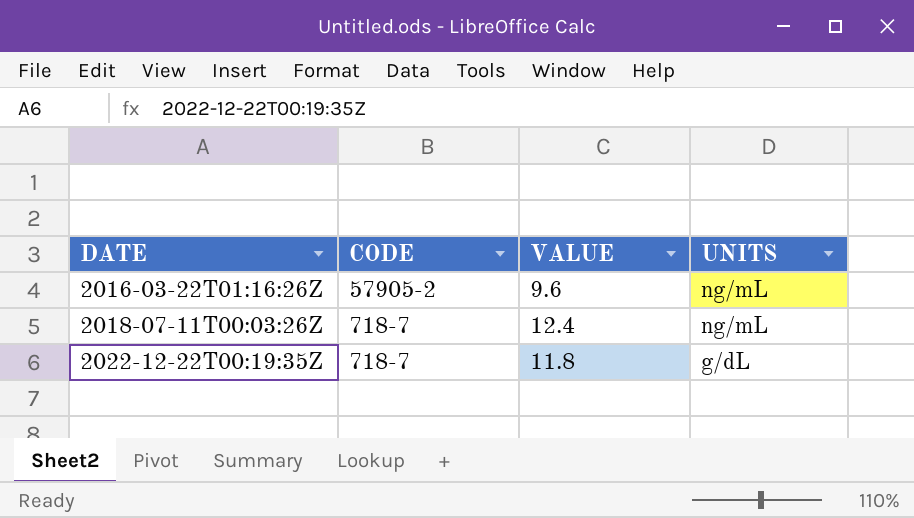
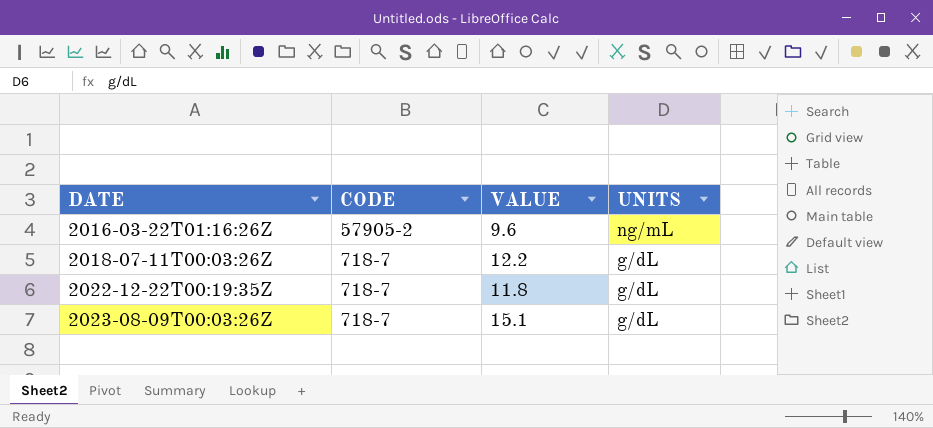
2018-07-11T00:03:26Z | VALUE: 12.4 -> 12.2
2018-07-11T00:03:26Z | UNITS: ng/mL -> g/dL
row 2023-08-09T00:03:26Z: none -> 718-7 | 15.1 | g/dL

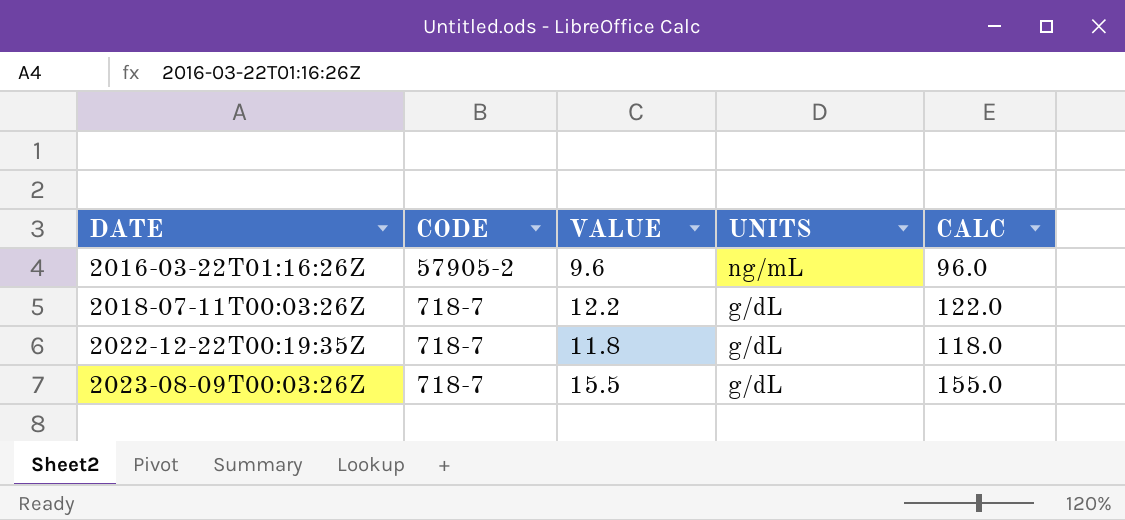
column CALC | formula: none -> [VALUE] * 10
2023-08-09T00:03:26Z | VALUE: 15.1 -> 15.5

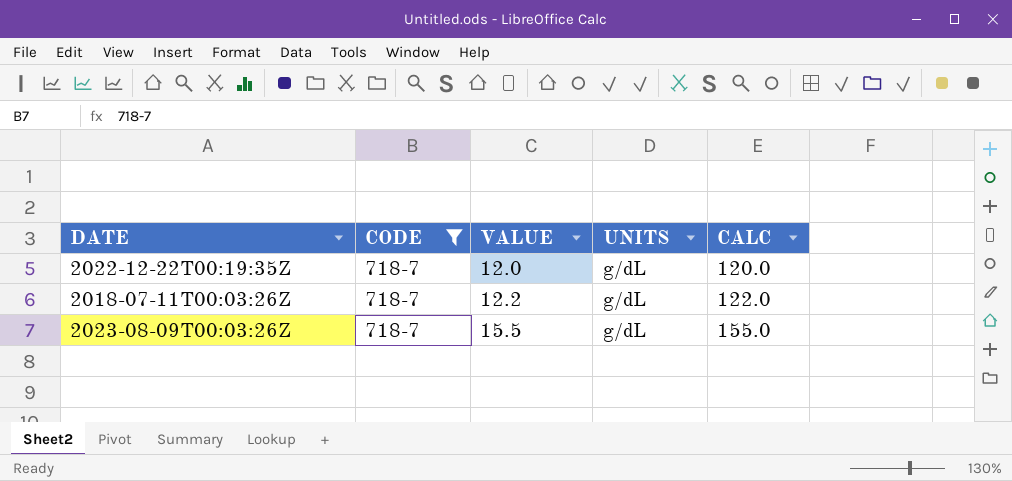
filter: none -> CODE = 718-7
row order: DATE ascending -> VALUE ascending
2022-12-22T00:19:35Z | VALUE: 11.8 -> 12.0
2022-12-22T00:19:35Z | CALC: 118.0 -> 120.0

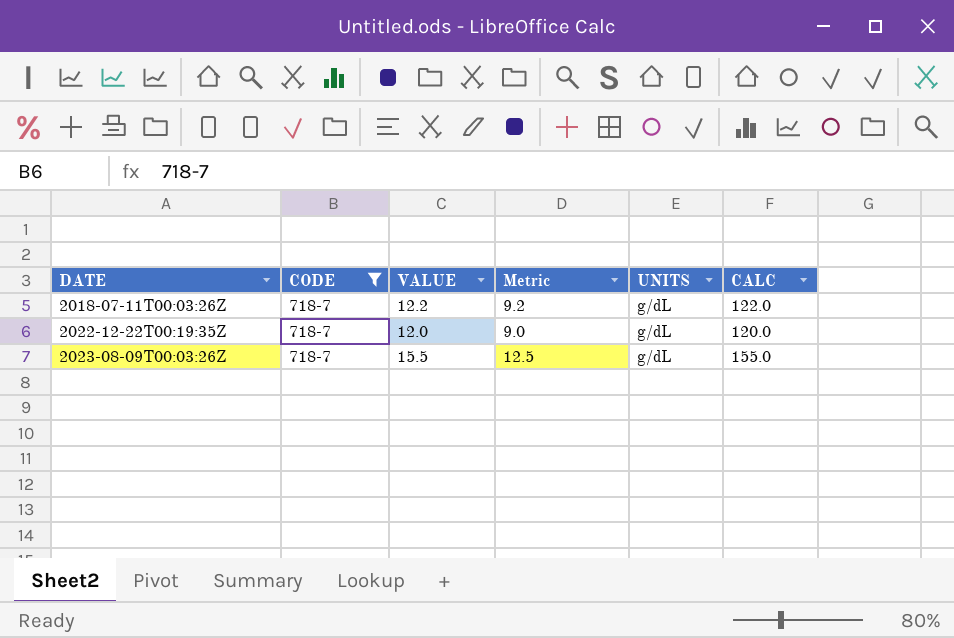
row order: VALUE ascending -> DATE ascending
column Metric | formula: none -> [VALUE] - 3

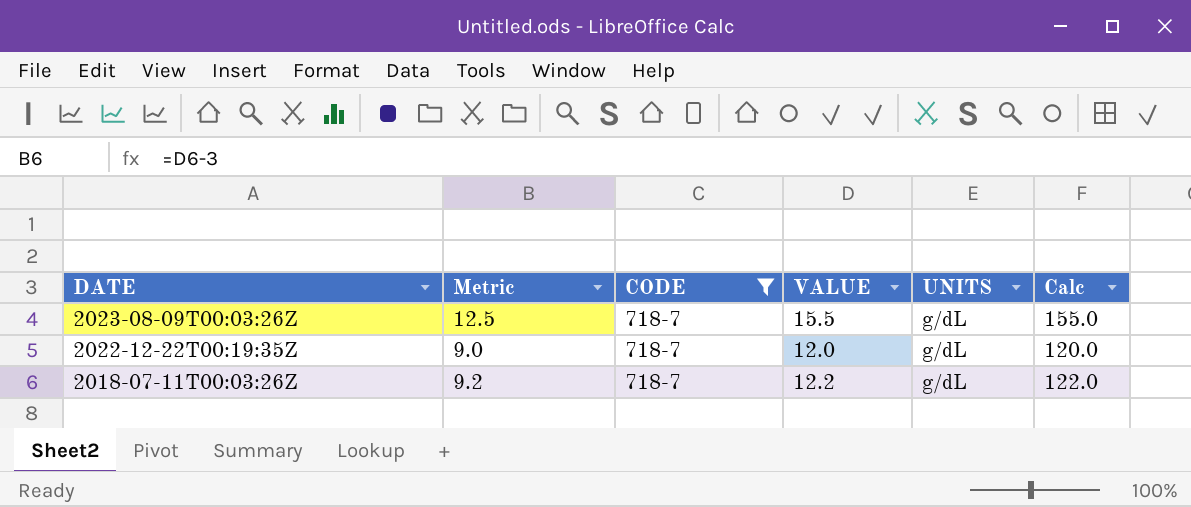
row order: DATE ascending -> DATE descending
column Metric | position: 4 -> 2
column name: CALC -> Calc

